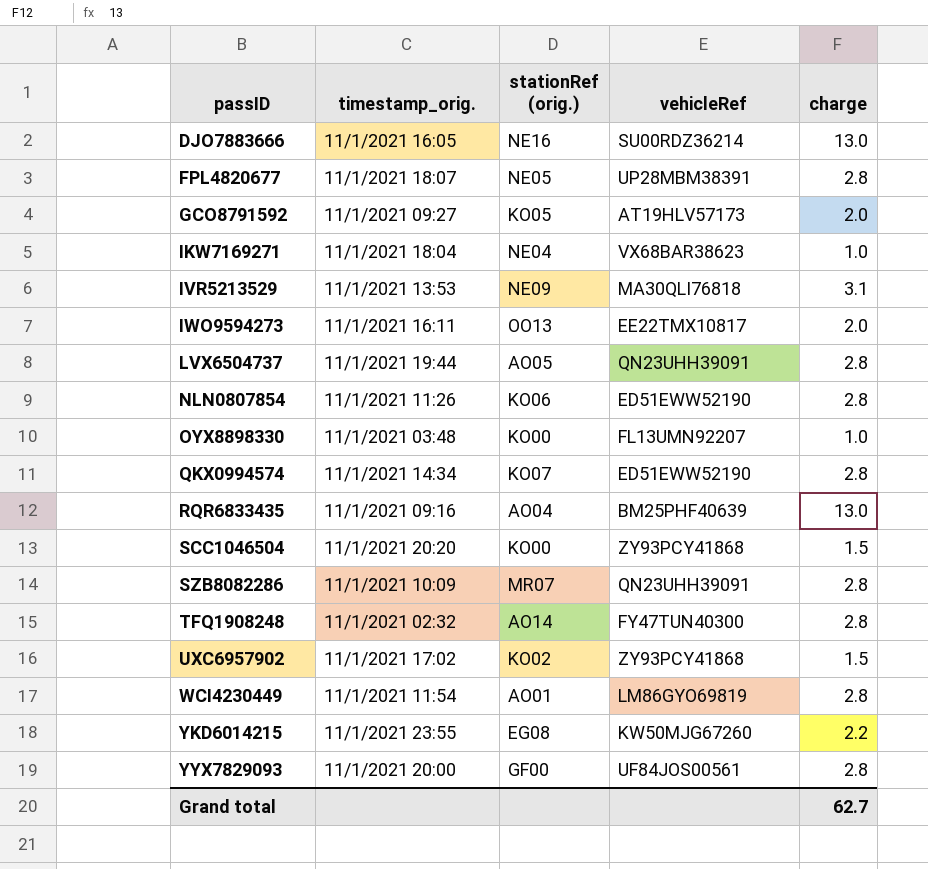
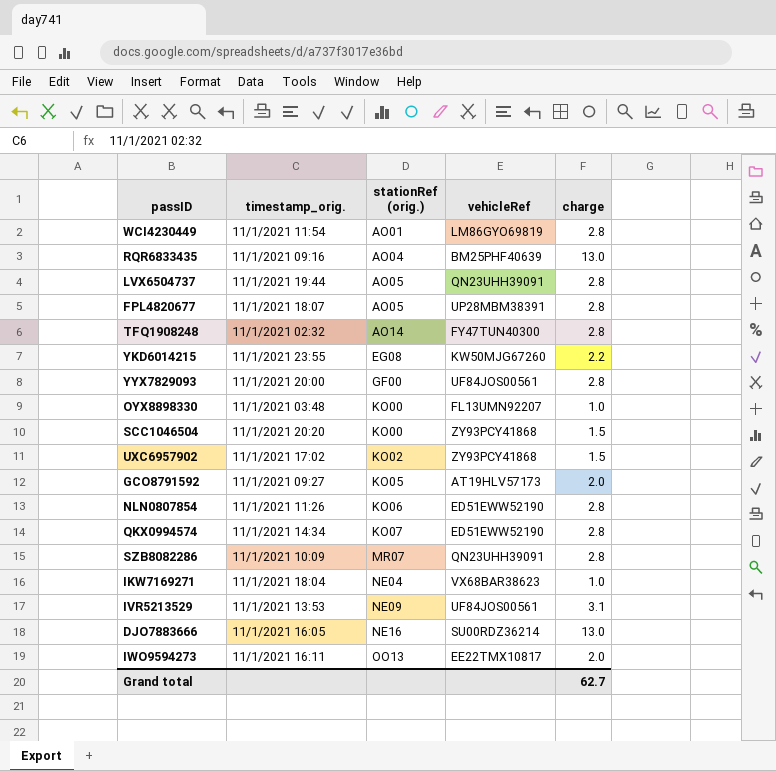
row order: passID ascending -> stationRef (orig.) ascending
FPL4820677 | stationRef (orig.): NE05 -> AO05
IVR5213529 | vehicleRef: MA30QLI76818 -> UF84JOS00561

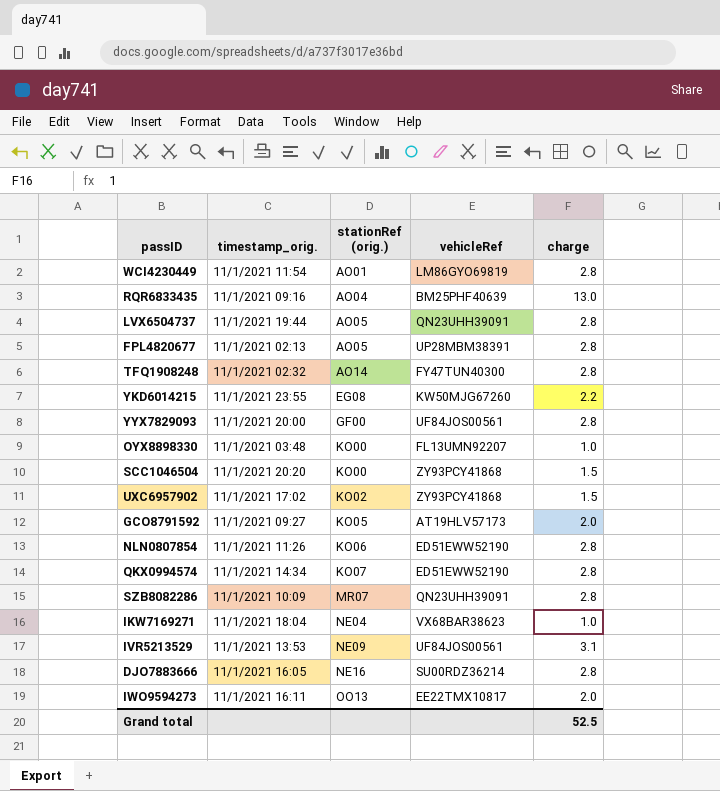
FPL4820677 | timestamp_orig.: 11/1/2021 18:07 -> 11/1/2021 02:13
DJO7883666 | charge: 13.0 -> 2.8
Grand total | charge: 62.7 -> 52.5

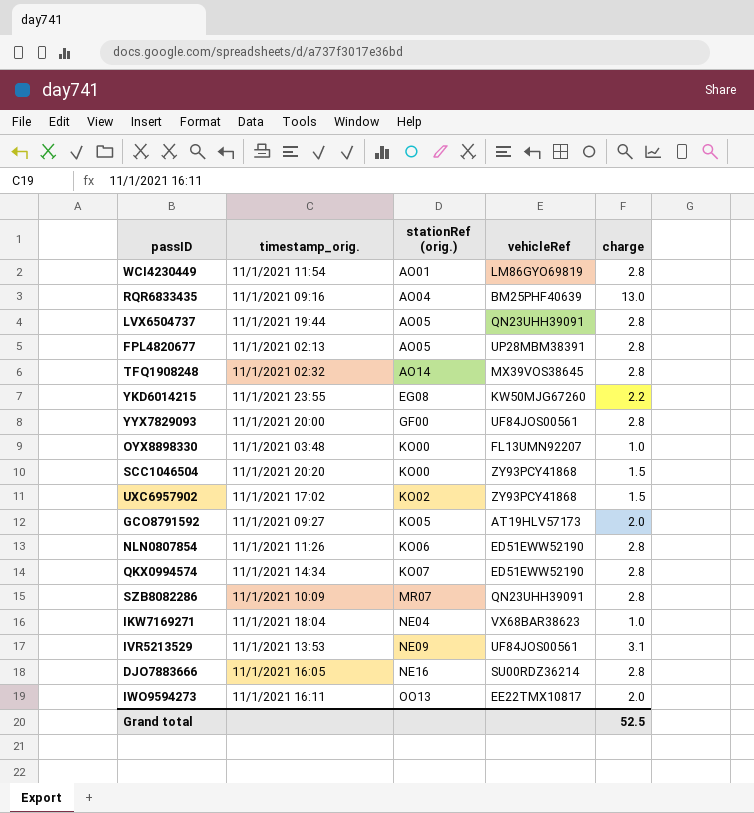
TFQ1908248 | vehicleRef: FY47TUN40300 -> MX39VOS38645

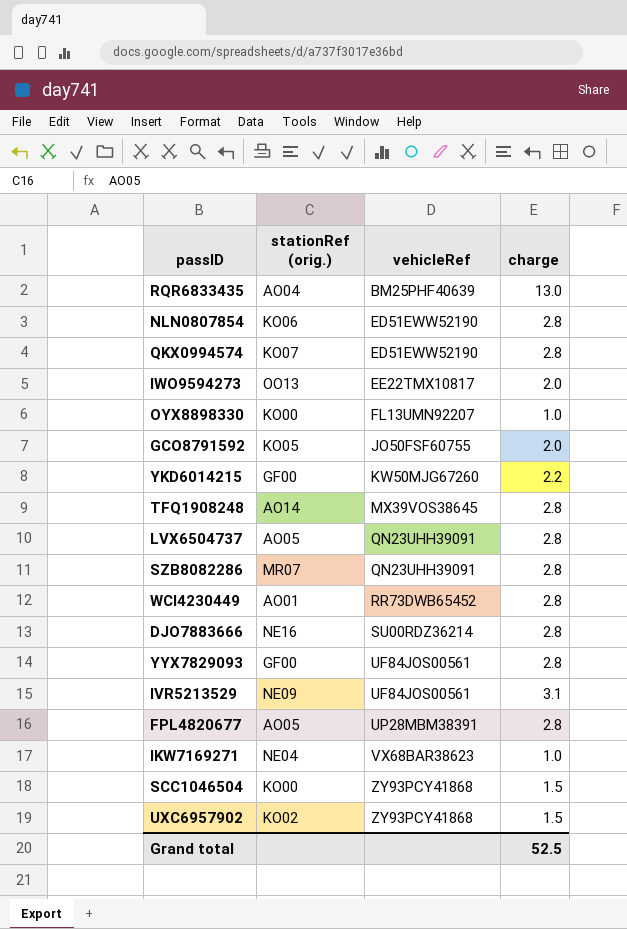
row order: stationRef (orig.) ascending -> vehicleRef ascending
column timestamp_orig. | position: 2 -> none
GCO8791592 | vehicleRef: AT19HLV57173 -> JO50FSF60755
YKD6014215 | stationRef (orig.): EG08 -> GF00
WCI4230449 | vehicleRef: LM86GYO69819 -> RR73DWB65452

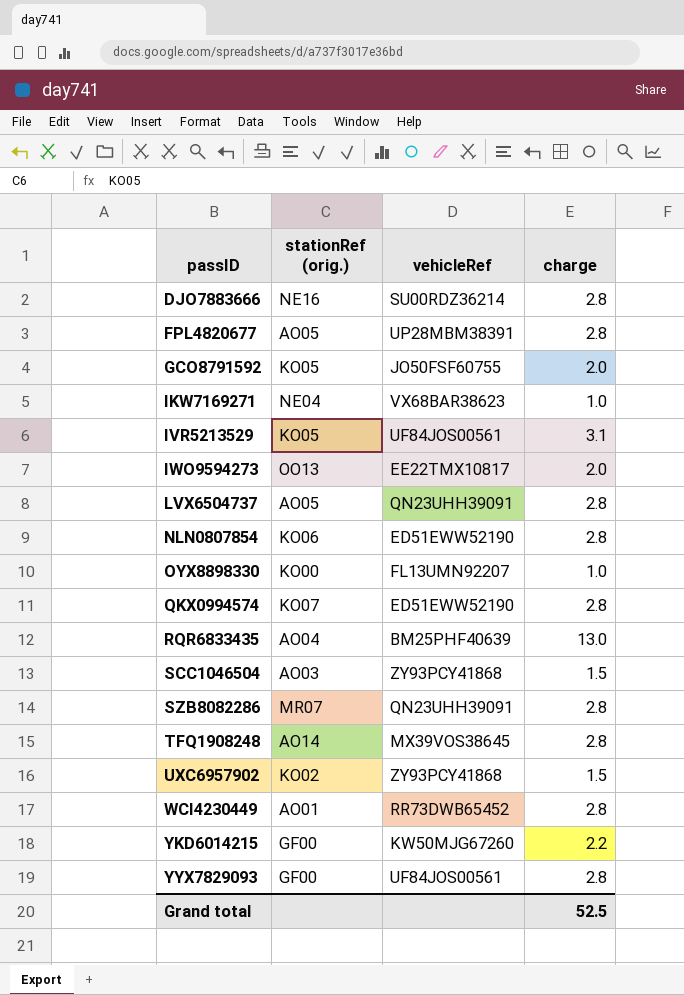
row order: vehicleRef ascending -> passID ascending
IVR5213529 | stationRef (orig.): NE09 -> KO05
SCC1046504 | stationRef (orig.): KO00 -> AO03

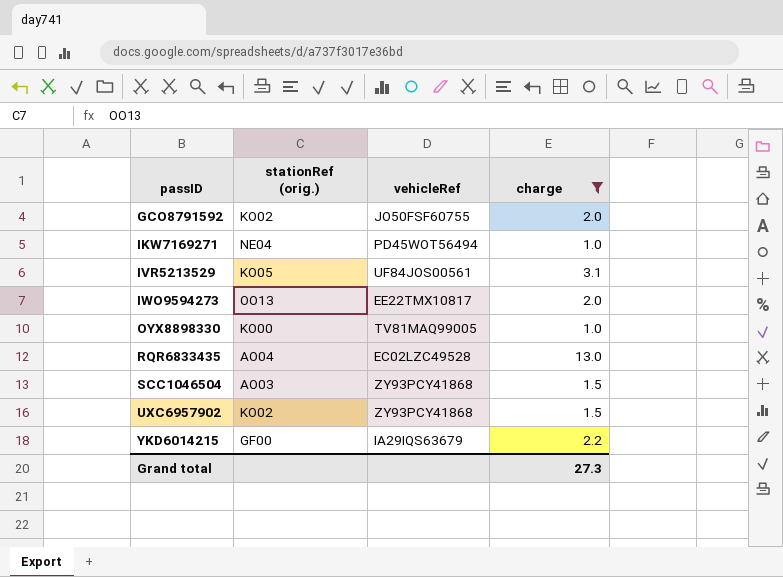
filter: none -> charge != 2.8
GCO8791592 | stationRef (orig.): KO05 -> KO02
IKW7169271 | vehicleRef: VX68BAR38623 -> PD45WOT56494
OYX8898330 | vehicleRef: FL13UMN92207 -> TV81MAQ99005
RQR6833435 | vehicleRef: BM25PHF40639 -> EC02LZC49528
YKD6014215 | vehicleRef: KW50MJG67260 -> IA29IQS63679
Grand total | charge: 52.5 -> 27.3

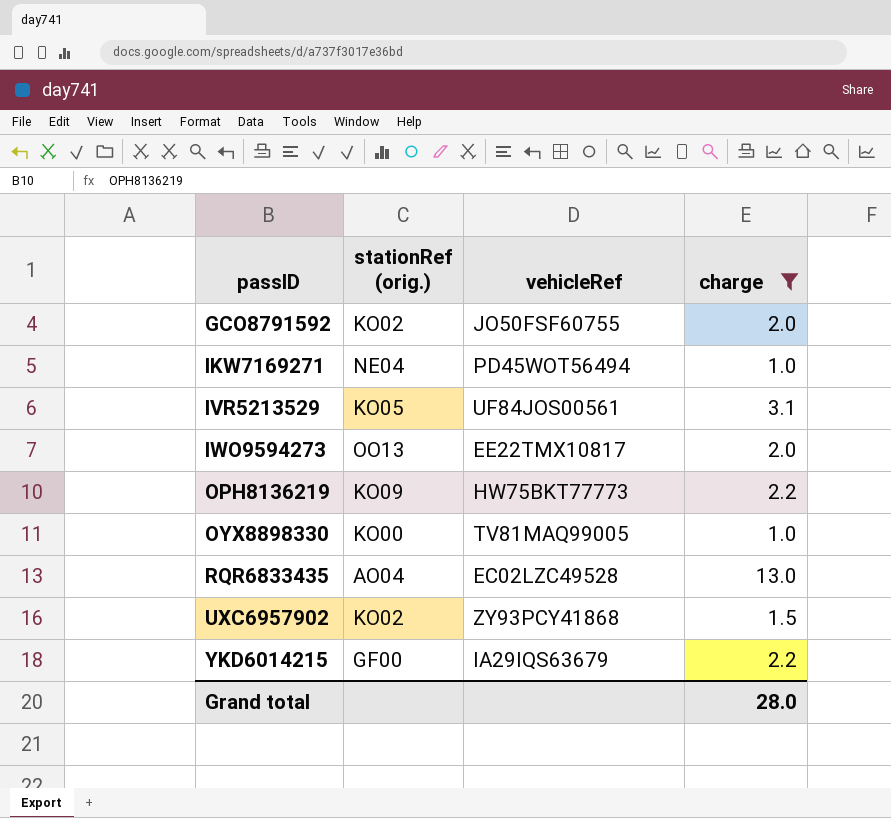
row SCC1046504: AO03 | ZY93PCY41868 | 1.5 -> none
row OPH8136219: none -> KO09 | HW75BKT77773 | 2.2
Grand total | charge: 27.3 -> 28.0

